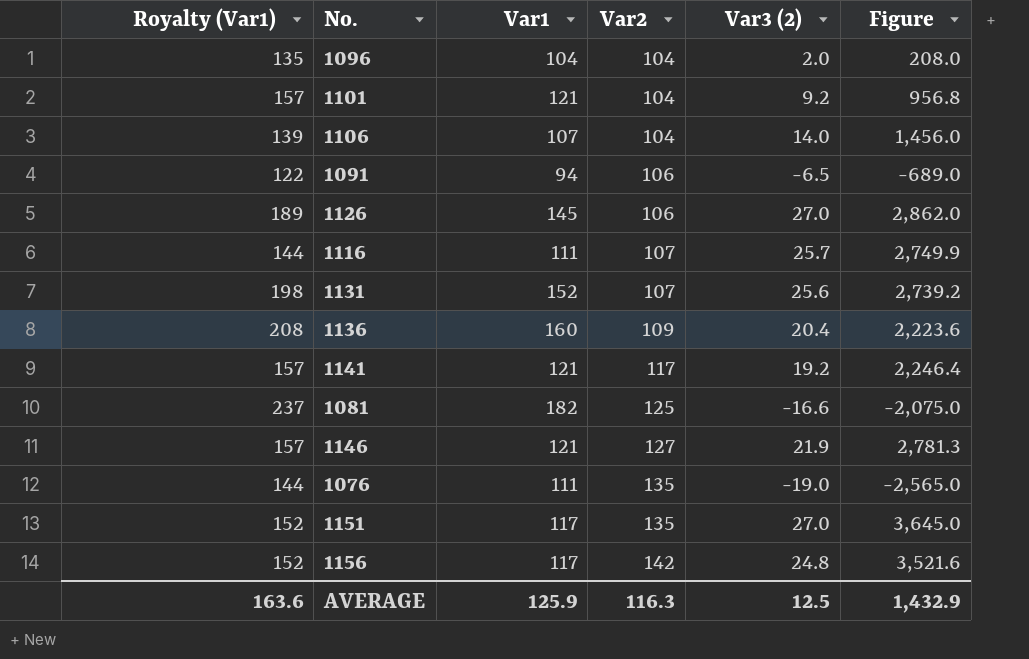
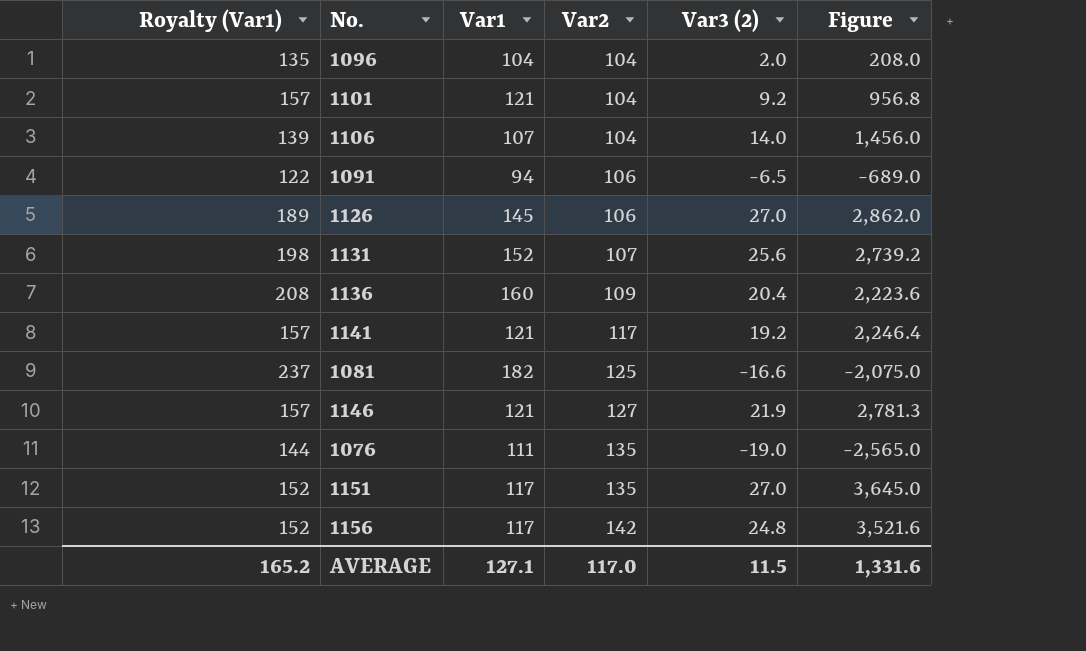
row 1116: 144 | 111 | 107 | 25.7 | 2,749.9 -> none
AVERAGE | Royalty (Var1): 163.6 -> 165.2
AVERAGE | Var1: 125.9 -> 127.1
AVERAGE | Var2: 116.3 -> 117.0
AVERAGE | Var3 (2): 12.5 -> 11.5
AVERAGE | Figure: 1,432.9 -> 1,331.6

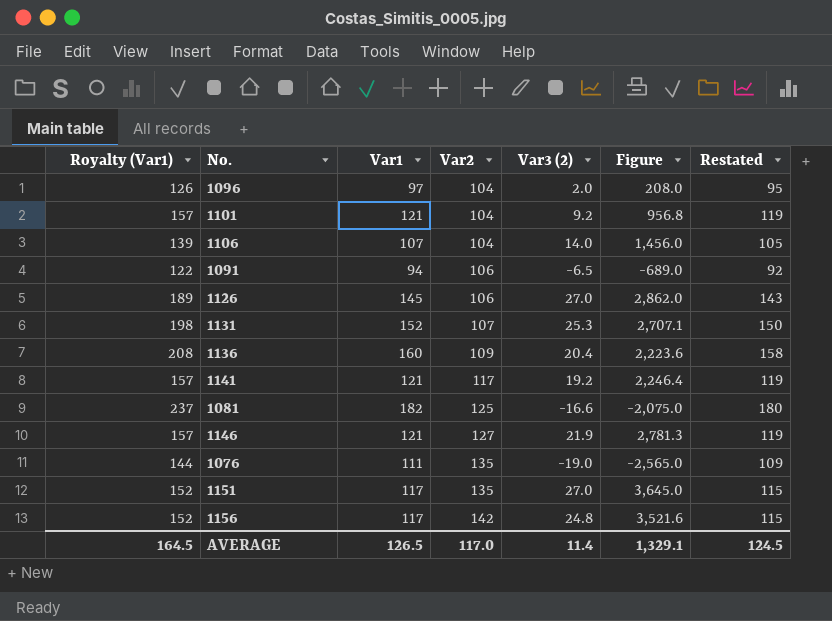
column Restated | formula: none -> [Var1] - 2
1096 | Royalty (Var1): 135 -> 126
1096 | Var1: 104 -> 97
1131 | Var3 (2): 25.6 -> 25.3
1131 | Figure: 2,739.2 -> 2,707.1
AVERAGE | Royalty (Var1): 165.2 -> 164.5
AVERAGE | Var1: 127.1 -> 126.5
AVERAGE | Var3 (2): 11.5 -> 11.4
AVERAGE | Figure: 1,331.6 -> 1,329.1

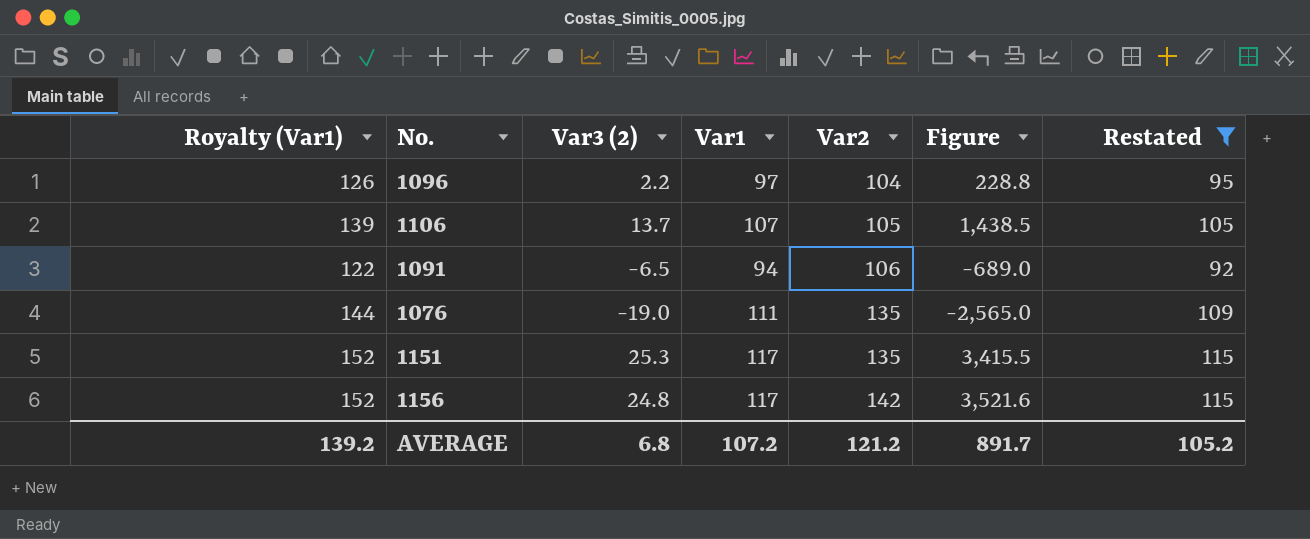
filter: none -> Restated <= 115
column Var3 (2) | position: 5 -> 3
1096 | Var3 (2): 2.0 -> 2.2
1096 | Figure: 208.0 -> 228.8
1106 | Var3 (2): 14.0 -> 13.7
1106 | Var2: 104 -> 105
1106 | Figure: 1,456.0 -> 1,438.5
1151 | Var3 (2): 27.0 -> 25.3
1151 | Figure: 3,645.0 -> 3,415.5
AVERAGE | Royalty (Var1): 164.5 -> 139.2
AVERAGE | Var3 (2): 11.4 -> 6.8
AVERAGE | Var1: 126.5 -> 107.2
AVERAGE | Var2: 117.0 -> 121.2
AVERAGE | Figure: 1,329.1 -> 891.7
AVERAGE | Restated: 124.5 -> 105.2

